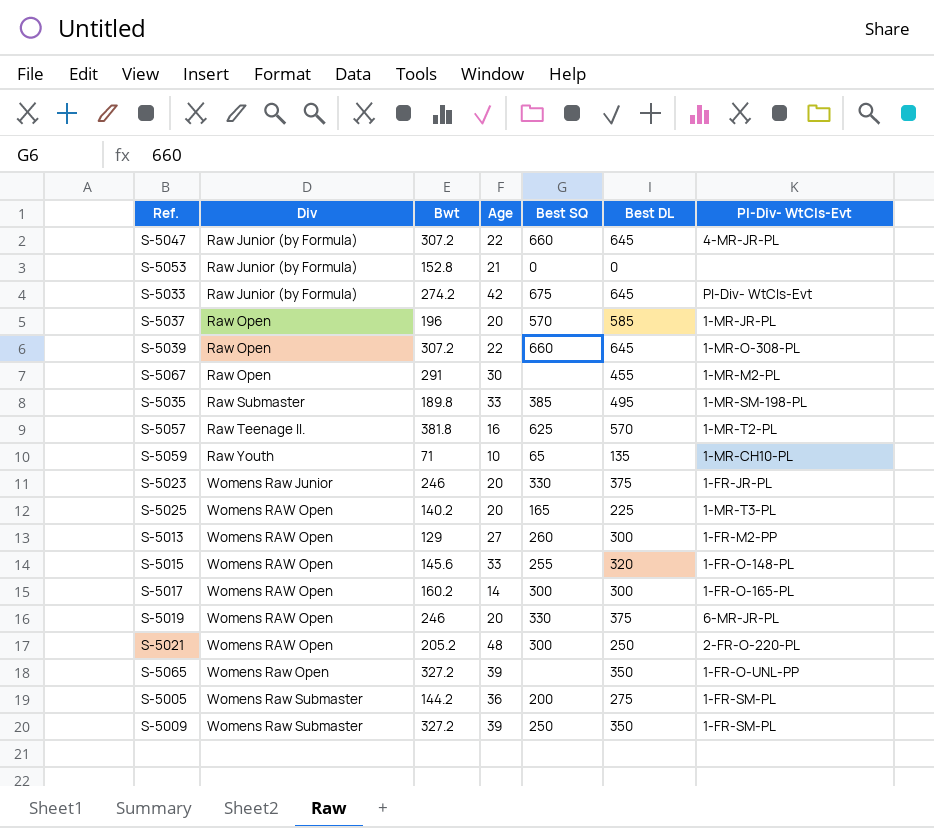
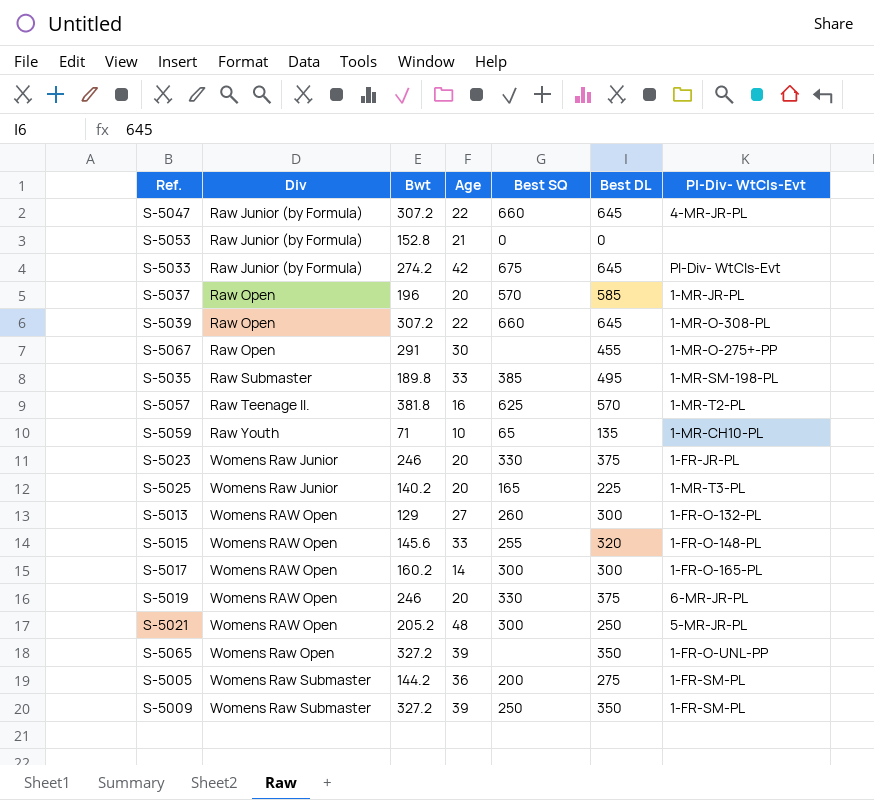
S-5067 | Pl-Div- WtCls-Evt: 1-MR-M2-PL -> 1-MR-O-275+-PP
S-5025 | Div: Womens RAW Open -> Womens Raw Junior
S-5013 | Pl-Div- WtCls-Evt: 1-FR-M2-PP -> 1-FR-O-132-PL
S-5021 | Pl-Div- WtCls-Evt: 2-FR-O-220-PL -> 5-MR-JR-PL

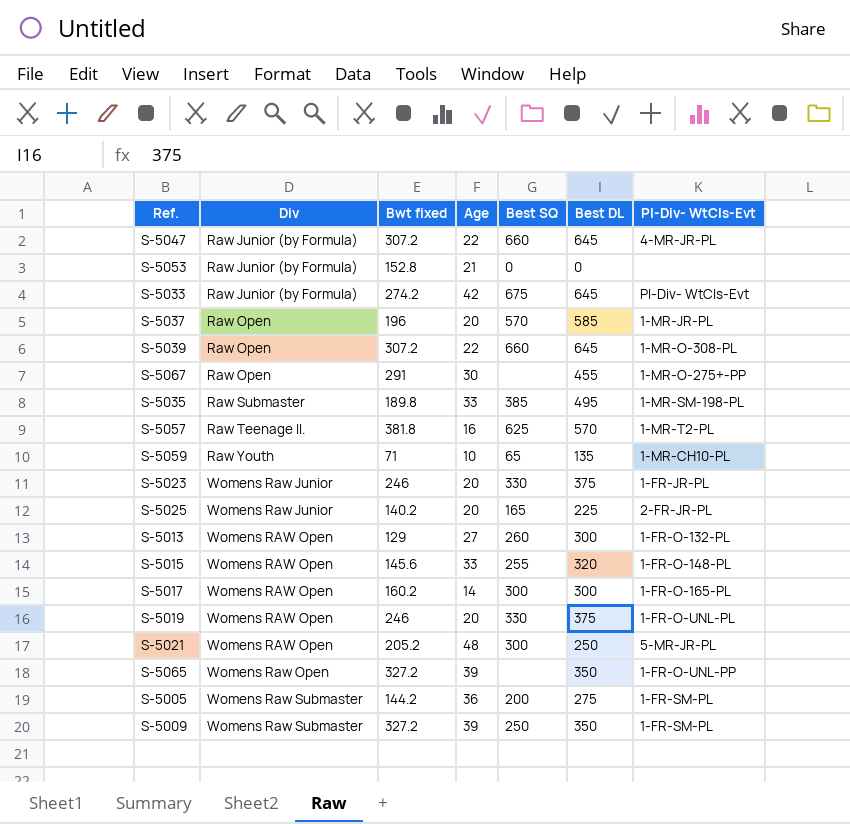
column name: Bwt -> Bwt fixed
S-5025 | Pl-Div- WtCls-Evt: 1-MR-T3-PL -> 2-FR-JR-PL
S-5019 | Pl-Div- WtCls-Evt: 6-MR-JR-PL -> 1-FR-O-UNL-PL

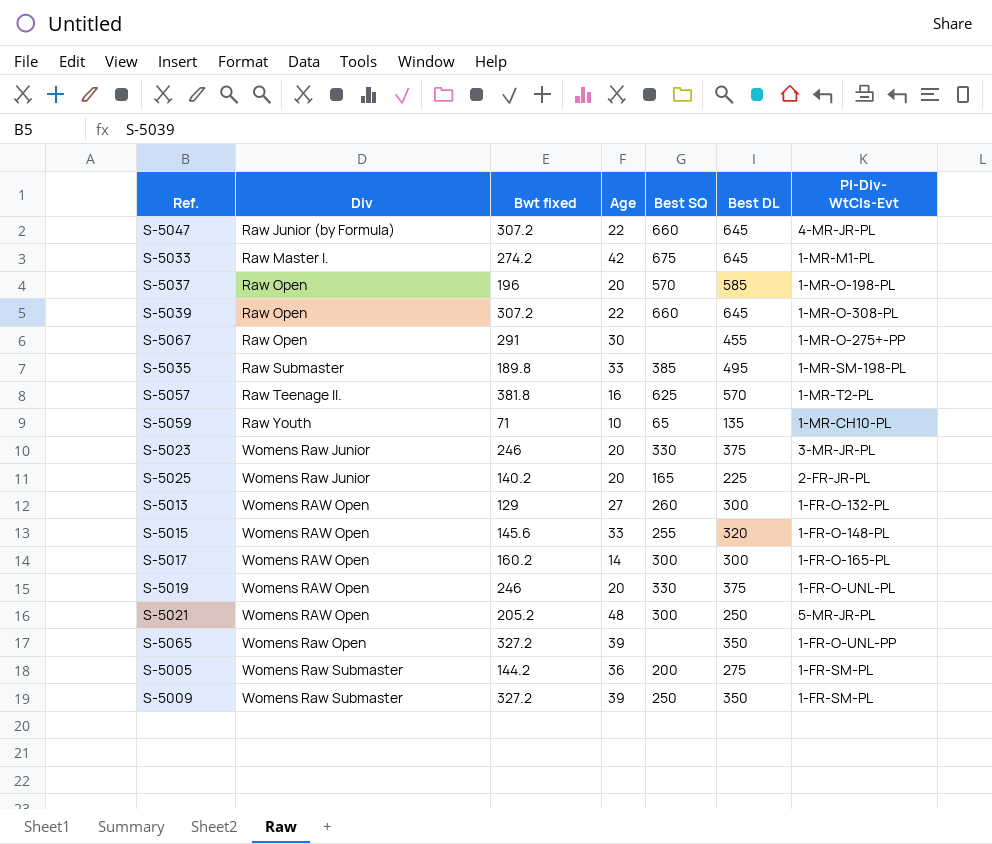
row S-5053: Raw Junior (by Formula) | 152.8 | 21 | 0 | 0 | none -> none
S-5033 | Div: Raw Junior (by Formula) -> Raw Master I.
S-5033 | Pl-Div- WtCls-Evt: Pl-Div- WtCls-Evt -> 1-MR-M1-PL
S-5037 | Pl-Div- WtCls-Evt: 1-MR-JR-PL -> 1-MR-O-198-PL
S-5023 | Pl-Div- WtCls-Evt: 1-FR-JR-PL -> 3-MR-JR-PL

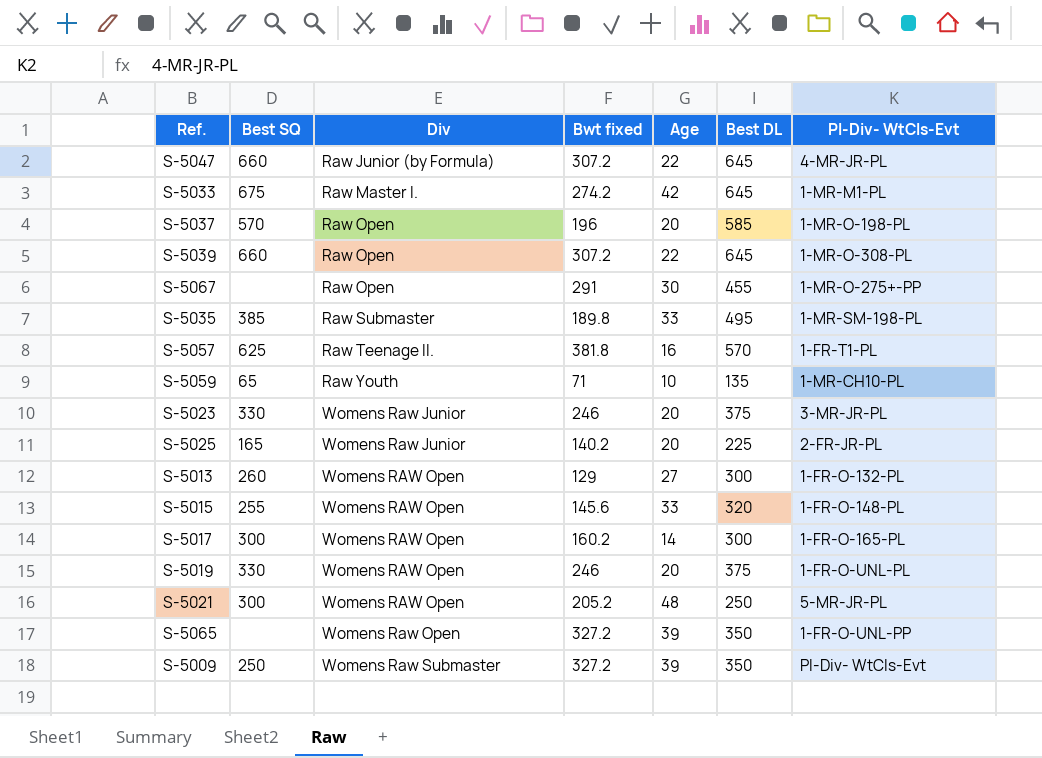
column Best SQ | position: 5 -> 2
row S-5005: Womens Raw Submaster | 144.2 | 36 | 200 | 275 | 1-FR-SM-PL -> none
S-5057 | Pl-Div- WtCls-Evt: 1-MR-T2-PL -> 1-FR-T1-PL
S-5009 | Pl-Div- WtCls-Evt: 1-FR-SM-PL -> Pl-Div- WtCls-Evt

